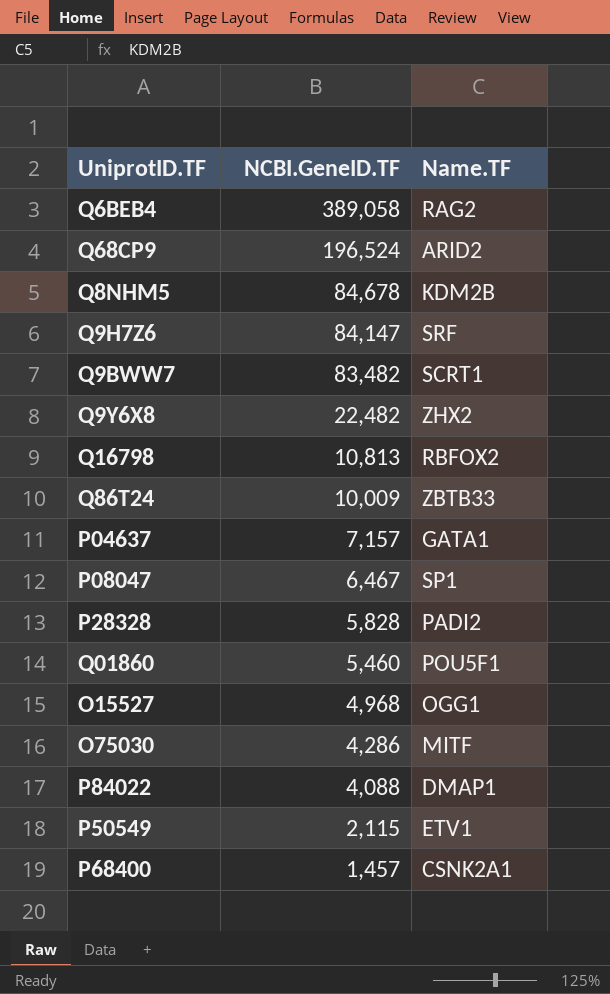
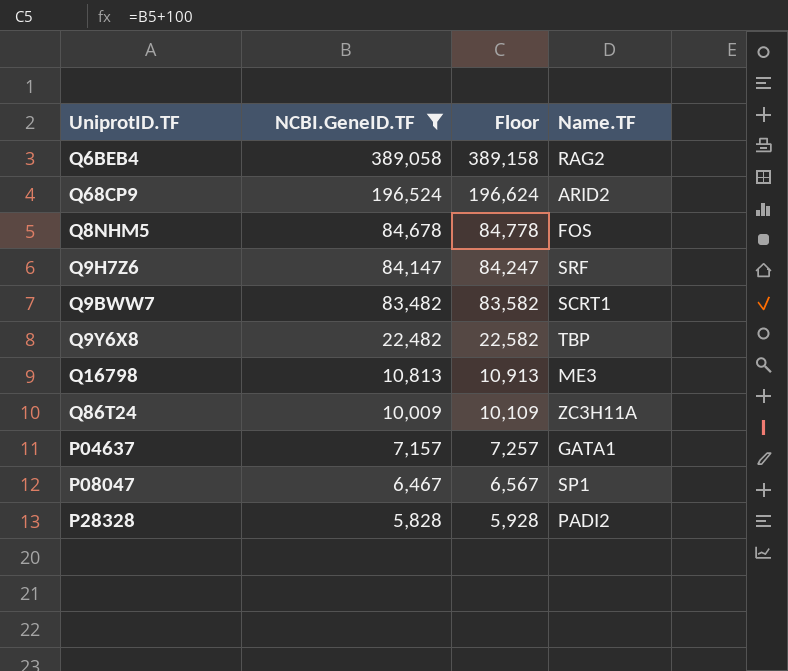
filter: none -> NCBI.GeneID.TF >= 5,828
column Floor | formula: none -> [NCBI.GeneID.TF] + 100
Q8NHM5 | Name.TF: KDM2B -> FOS
Q9Y6X8 | Name.TF: ZHX2 -> TBP
Q16798 | Name.TF: RBFOX2 -> ME3
Q86T24 | Name.TF: ZBTB33 -> ZC3H11A

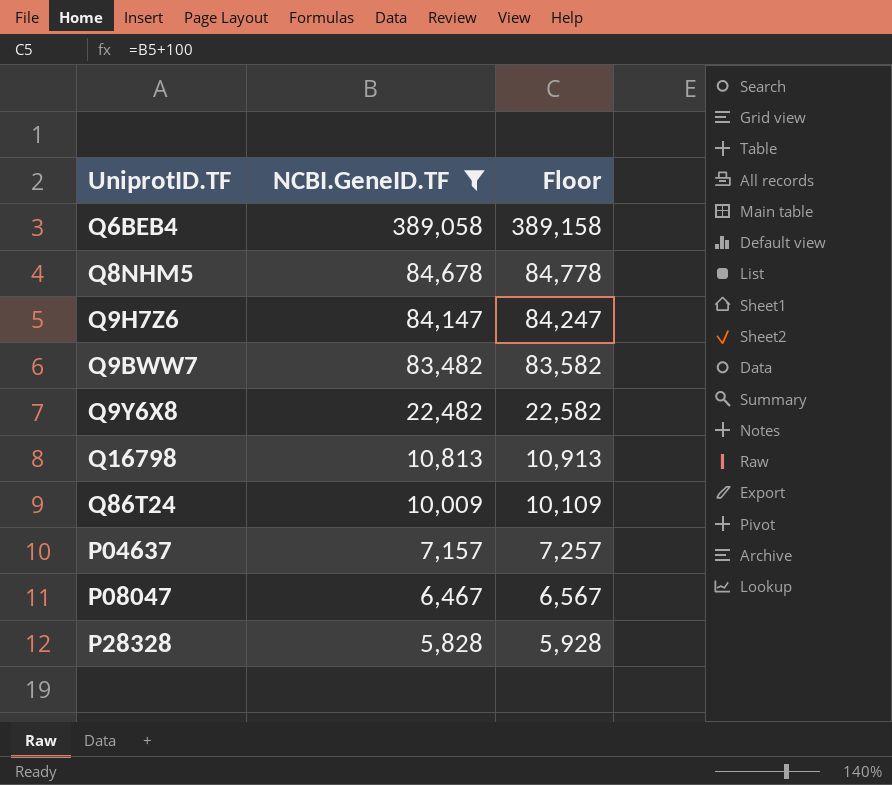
column Name.TF | position: 4 -> none
row Q68CP9: 196,524 | 196,624 | ARID2 -> none

